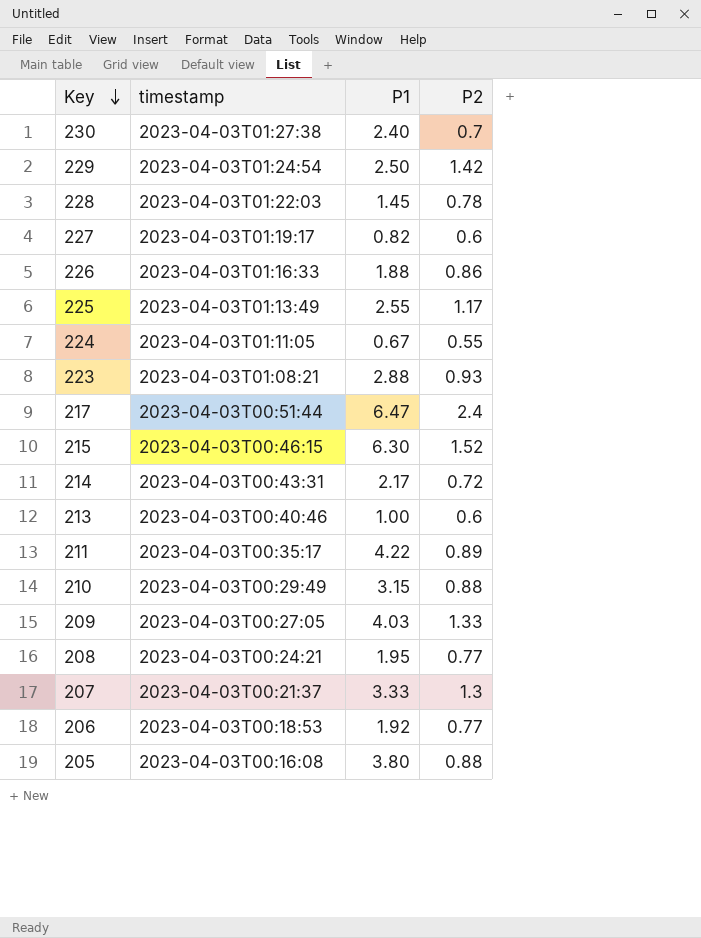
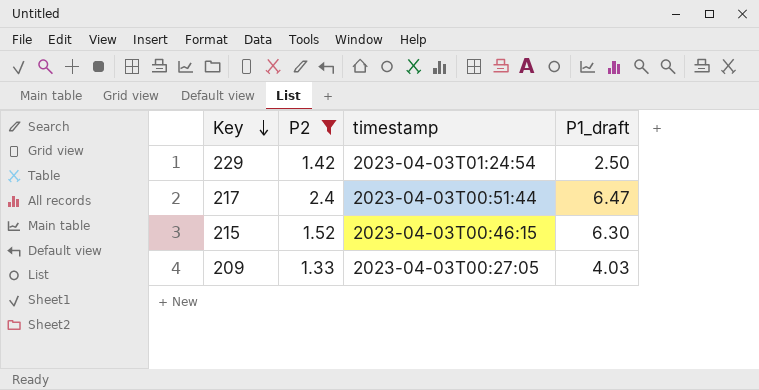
filter: none -> P2 >= 1.33
column P2 | position: 4 -> 2
column name: P1 -> P1_draft

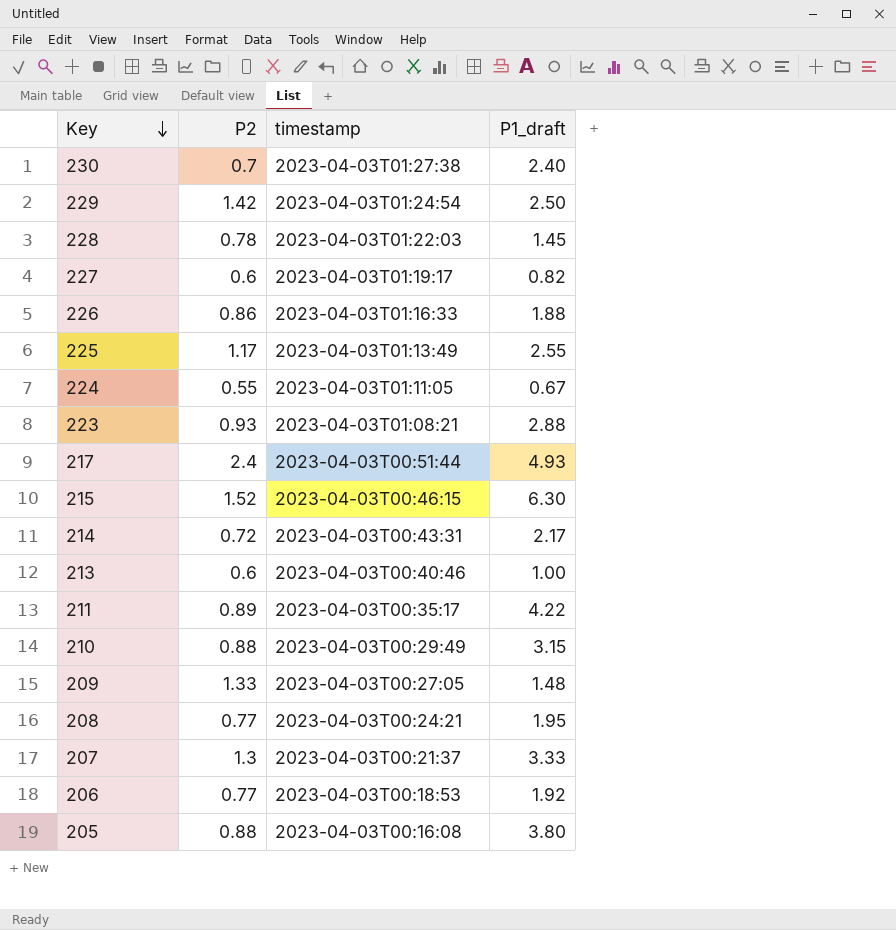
filter: P2 >= 1.33 -> none
217 | P1_draft: 6.47 -> 4.93
209 | P1_draft: 4.03 -> 1.48

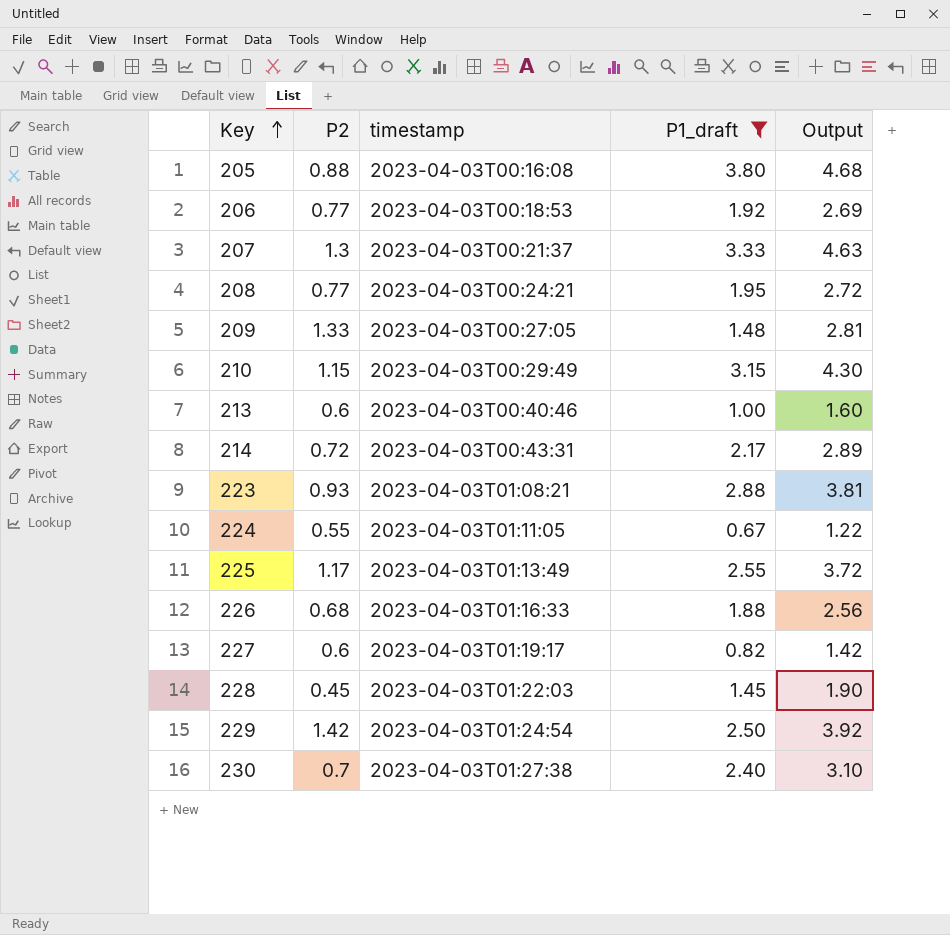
filter: none -> P1_draft <= 3.80
row order: Key descending -> Key ascending
column Output | formula: none -> [P2] + [P1_draft]
210 | P2: 0.88 -> 1.15
226 | P2: 0.86 -> 0.68
228 | P2: 0.78 -> 0.45

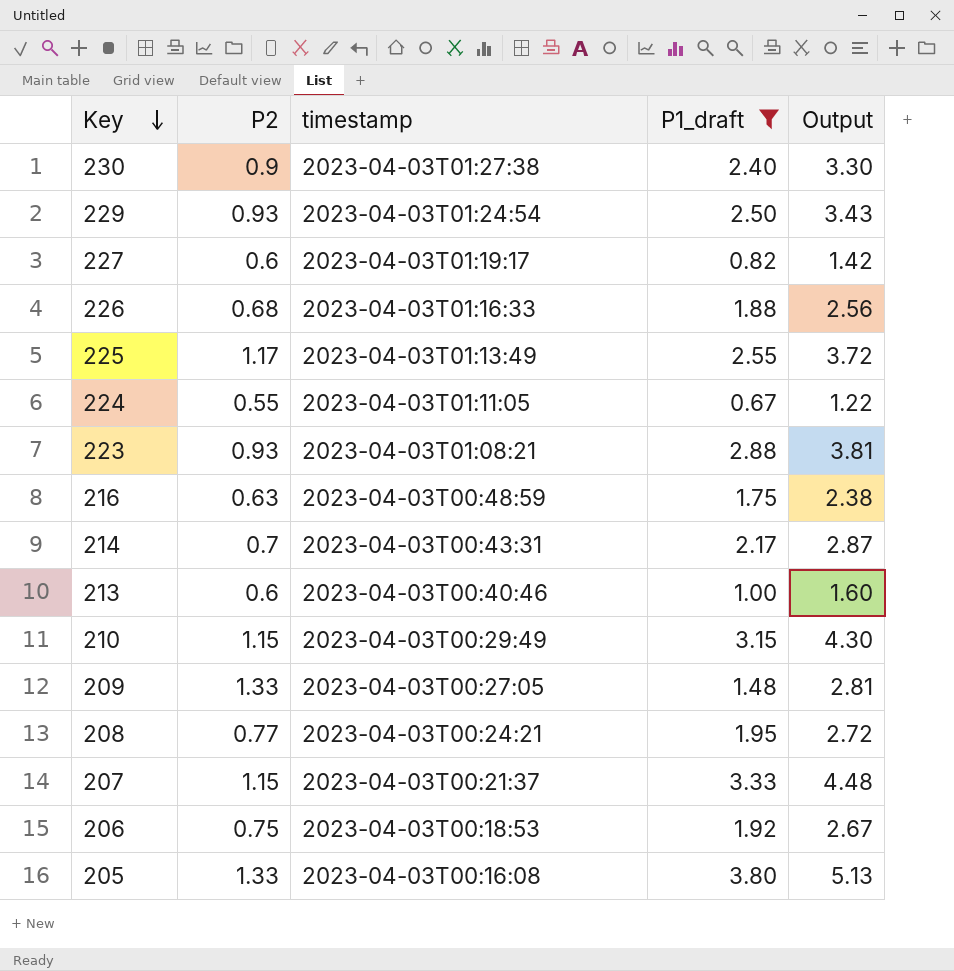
row order: Key ascending -> Key descending
row 228: 0.45 | 2023-04-03T01:22:03 | 1.45 | 1.90 -> none
230 | P2: 0.7 -> 0.9
230 | Output: 3.10 -> 3.30
229 | P2: 1.42 -> 0.93
229 | Output: 3.92 -> 3.43
row 216: none -> 0.63 | 2023-04-03T00:48:59 | 1.75 | 2.38
214 | P2: 0.72 -> 0.7
214 | Output: 2.89 -> 2.87
207 | P2: 1.3 -> 1.15
207 | Output: 4.63 -> 4.48
206 | P2: 0.77 -> 0.75
206 | Output: 2.69 -> 2.67
205 | P2: 0.88 -> 1.33
205 | Output: 4.68 -> 5.13

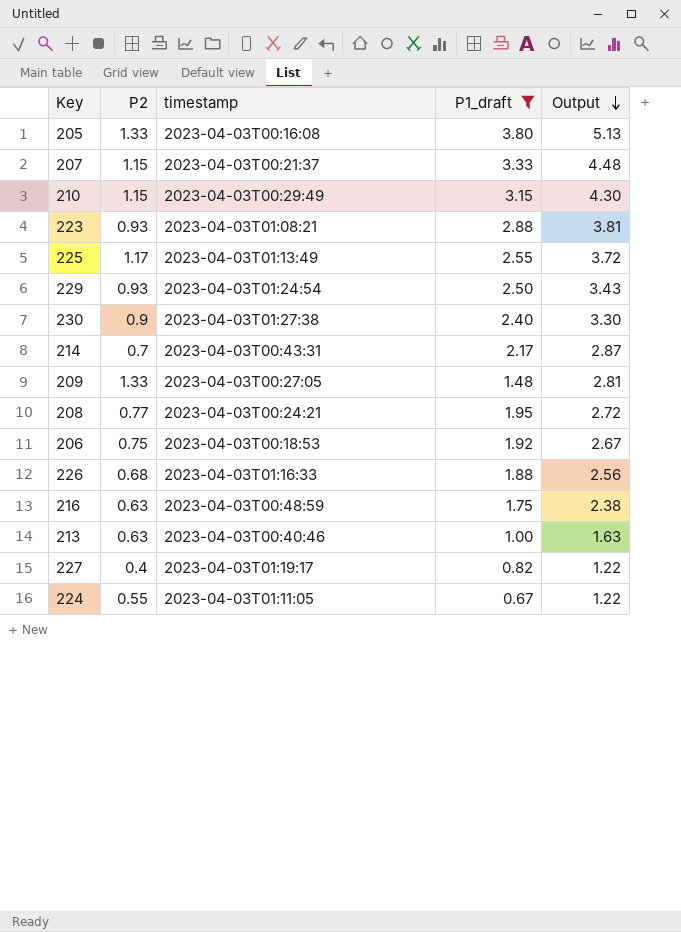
row order: Key descending -> Output descending
213 | P2: 0.6 -> 0.63
213 | Output: 1.60 -> 1.63
227 | P2: 0.6 -> 0.4
227 | Output: 1.42 -> 1.22

